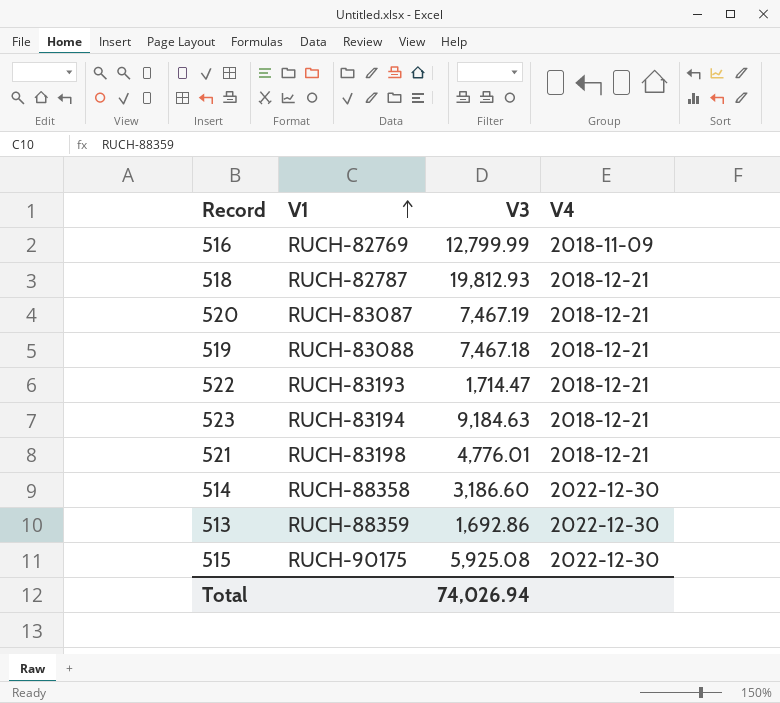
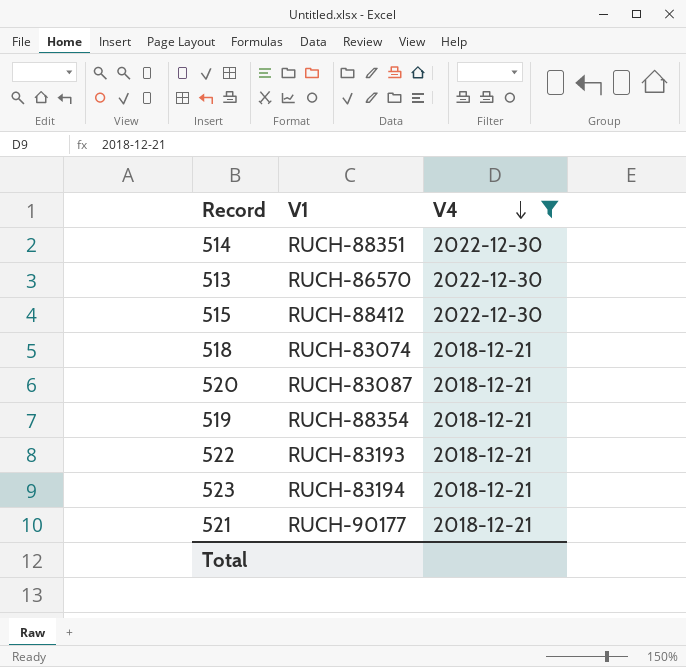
filter: none -> V4 != 2018-11-09
row order: V1 ascending -> V4 descending
column V3 | position: 3 -> none
514 | V1: RUCH-88358 -> RUCH-88351
513 | V1: RUCH-88359 -> RUCH-86570
515 | V1: RUCH-90175 -> RUCH-88412
518 | V1: RUCH-82787 -> RUCH-83074
519 | V1: RUCH-83088 -> RUCH-88354
521 | V1: RUCH-83198 -> RUCH-90177

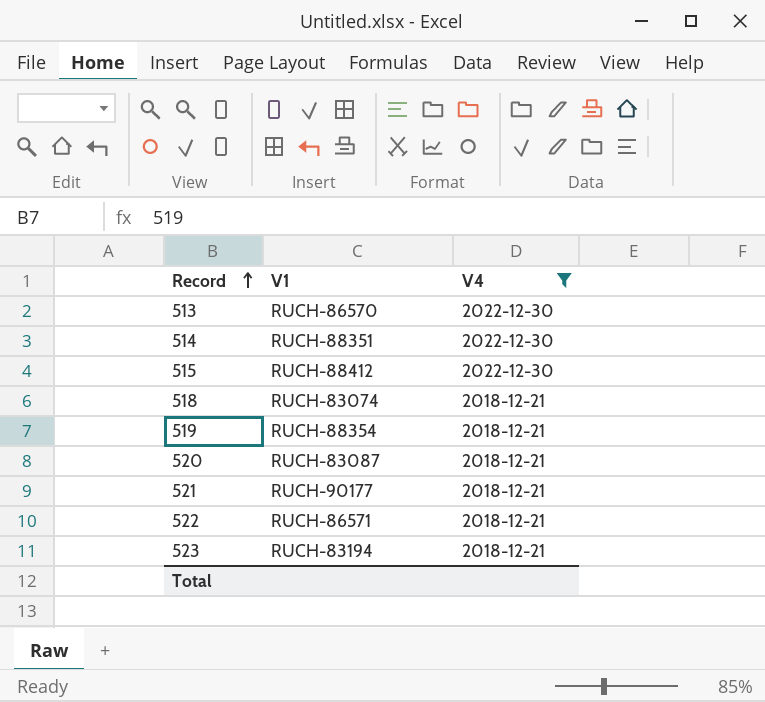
row order: V4 descending -> Record ascending
522 | V1: RUCH-83193 -> RUCH-86571

